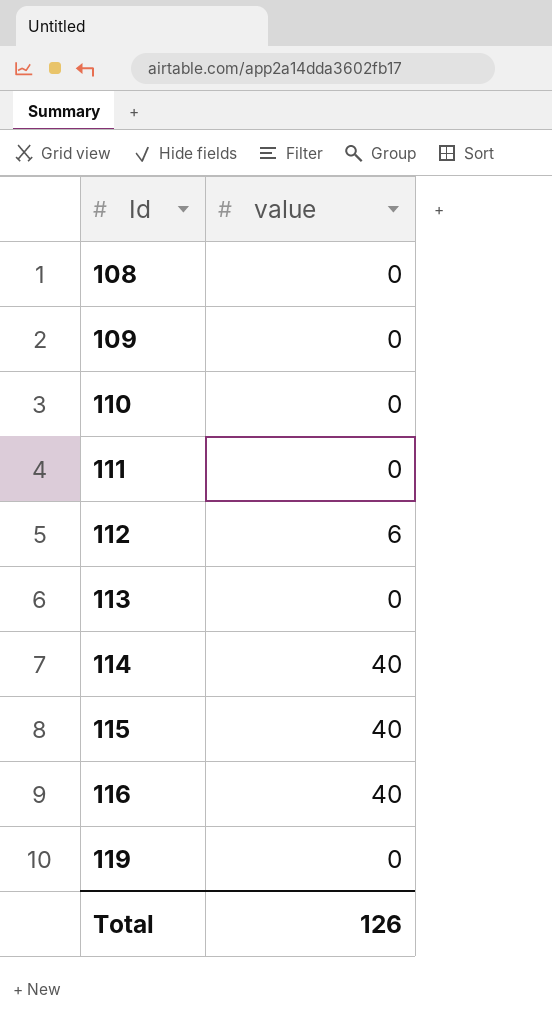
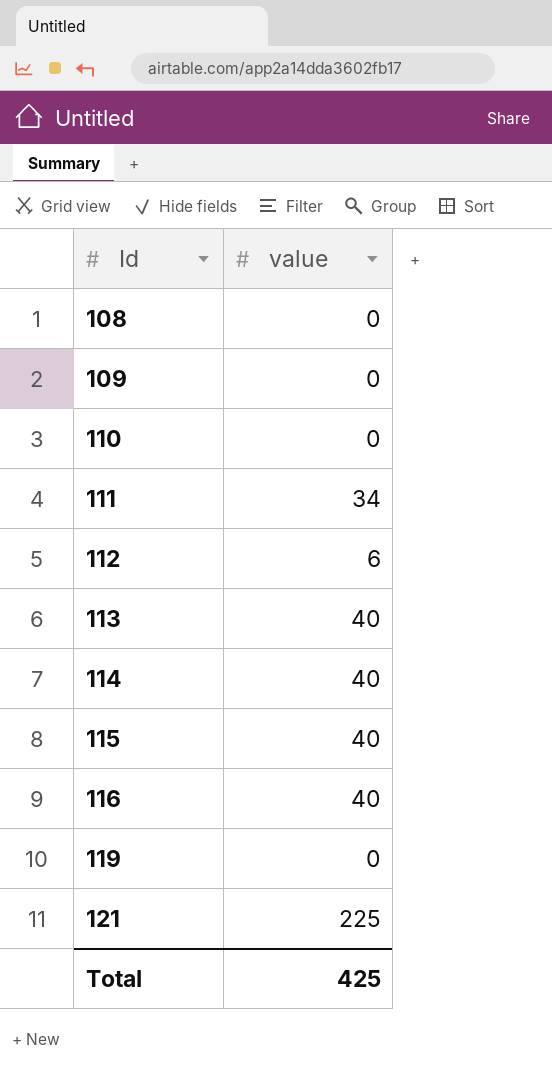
111 | value: 0 -> 34
113 | value: 0 -> 40
row 121: none -> 225
Total | value: 126 -> 425

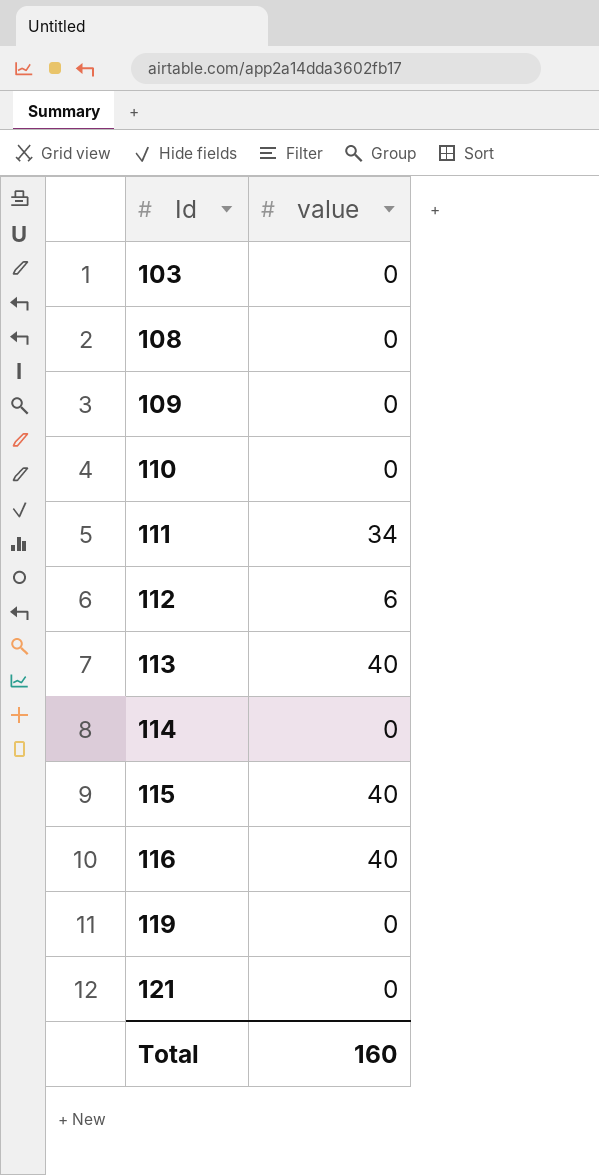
row 103: none -> 0
114 | value: 40 -> 0
121 | value: 225 -> 0
Total | value: 425 -> 160

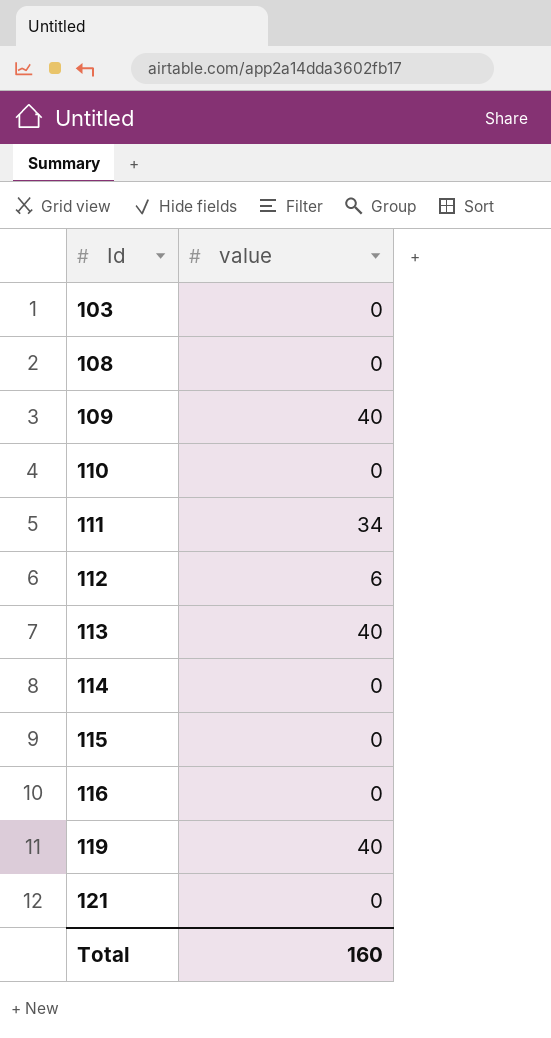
109 | value: 0 -> 40
115 | value: 40 -> 0
116 | value: 40 -> 0
119 | value: 0 -> 40

